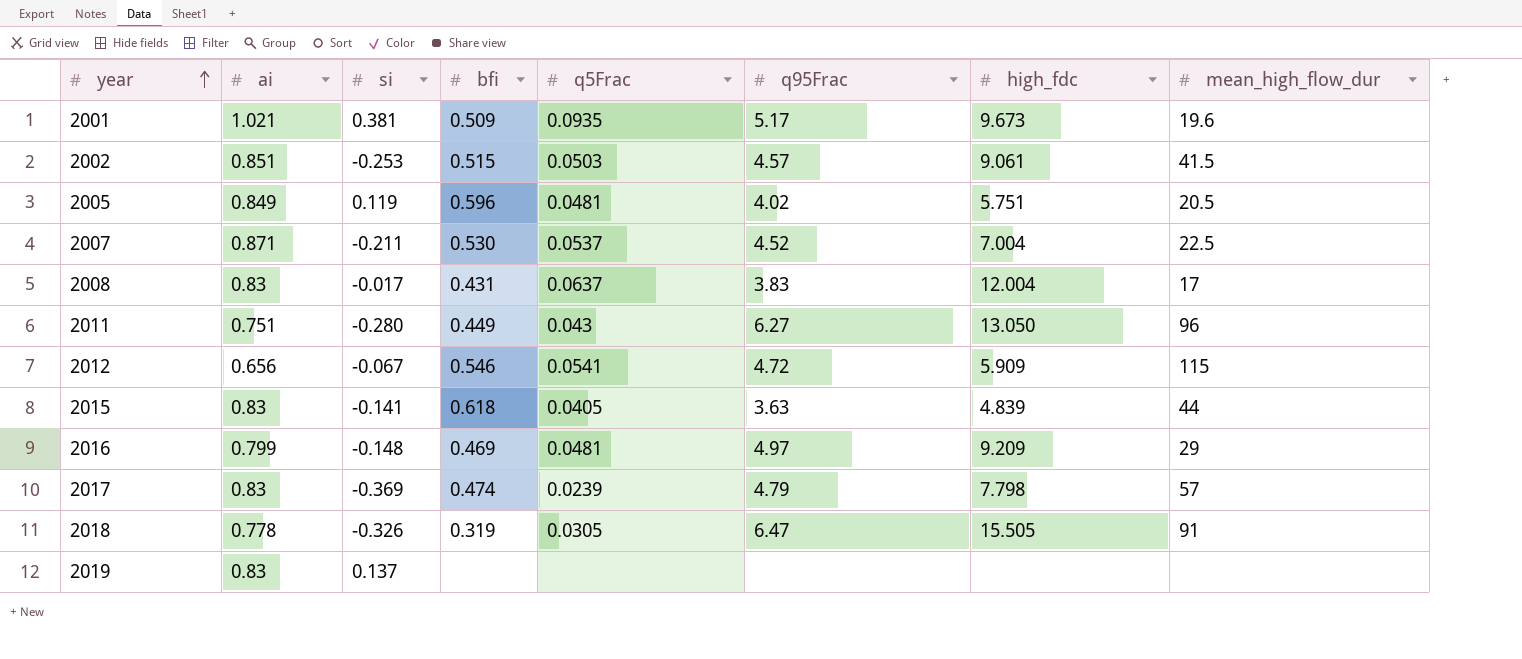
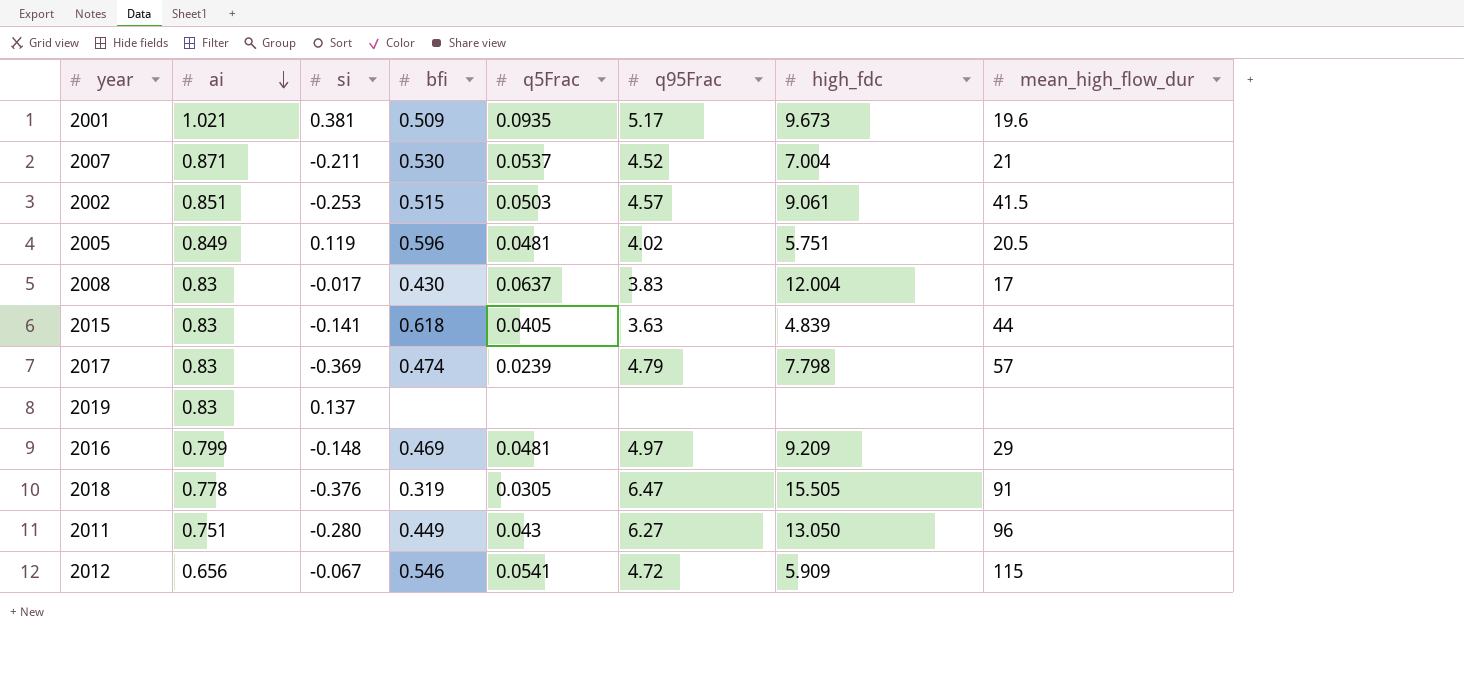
row order: year ascending -> ai descending
2007 | mean_high_flow_dur: 22.5 -> 21
2008 | bfi: 0.431 -> 0.430
2018 | si: -0.326 -> -0.376

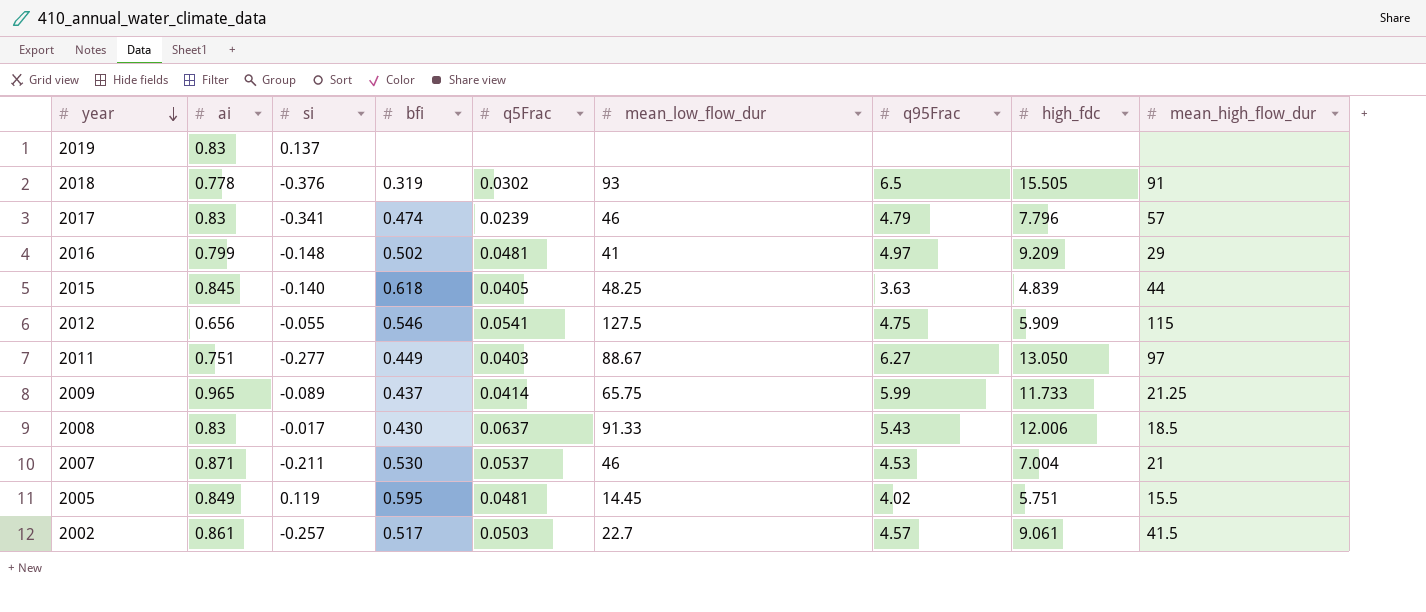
row order: ai descending -> year descending
column mean_low_flow_dur | position: none -> 6
row 2001: 1.021 | 0.381 | 0.509 | 0.0935 | 5.17 | 9.673 | 19.6 -> none
2018 | q5Frac: 0.0305 -> 0.0302
2018 | q95Frac: 6.47 -> 6.5
2017 | si: -0.369 -> -0.341
2017 | high_fdc: 7.798 -> 7.796
2016 | bfi: 0.469 -> 0.502
2015 | ai: 0.83 -> 0.845
2015 | si: -0.141 -> -0.140
2012 | si: -0.067 -> -0.055
2012 | q95Frac: 4.72 -> 4.75
2011 | si: -0.280 -> -0.277
2011 | q5Frac: 0.043 -> 0.0403
2011 | mean_high_flow_dur: 96 -> 97
row 2009: none -> 0.965 | -0.089 | 0.437 | 0.0414 | 65.75 | 5.99 | 11.733 | 21.25
2008 | q95Frac: 3.83 -> 5.43
2008 | high_fdc: 12.004 -> 12.006
2008 | mean_high_flow_dur: 17 -> 18.5
2007 | q95Frac: 4.52 -> 4.53
2005 | bfi: 0.596 -> 0.595
2005 | mean_high_flow_dur: 20.5 -> 15.5
2002 | ai: 0.851 -> 0.861
2002 | si: -0.253 -> -0.257
2002 | bfi: 0.515 -> 0.517

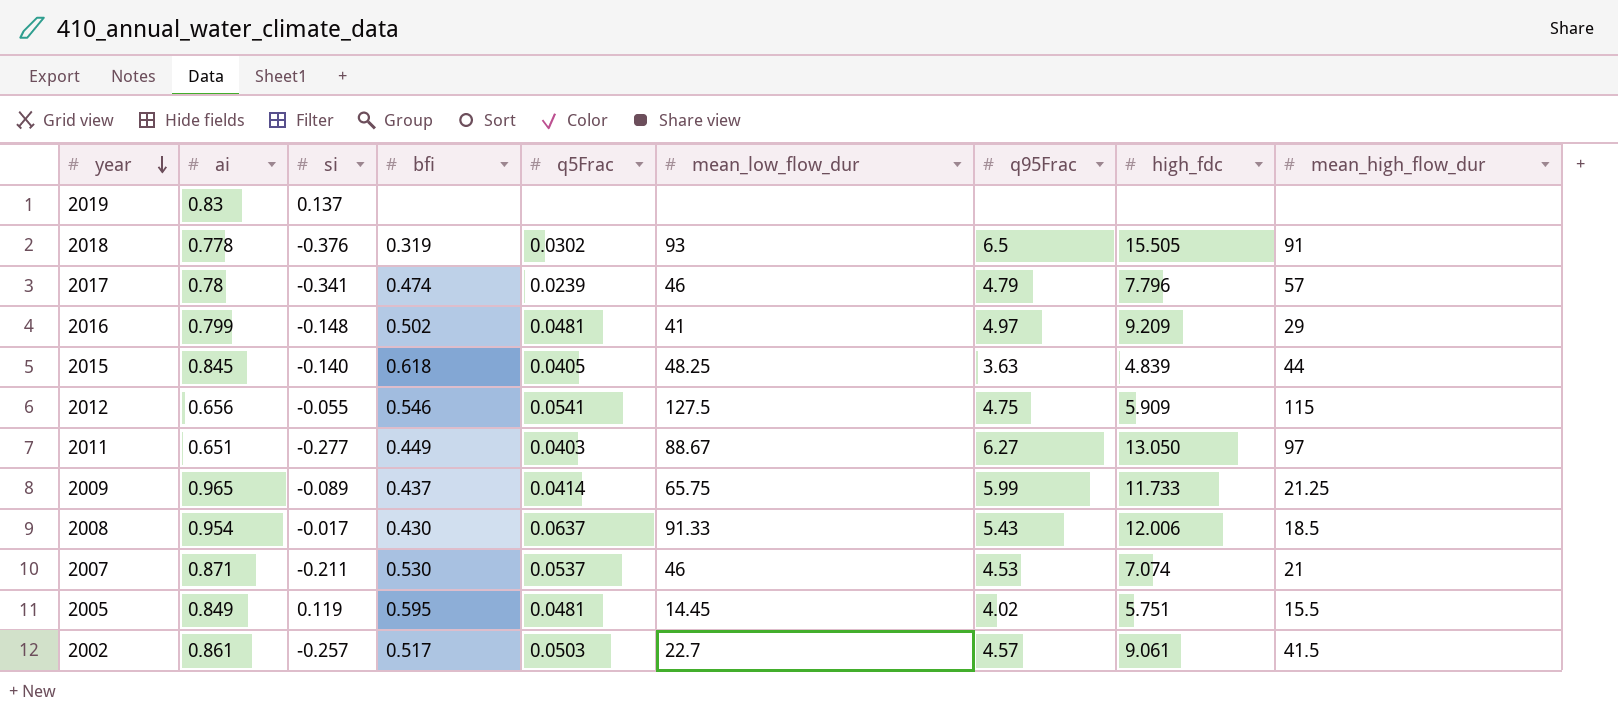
2017 | ai: 0.83 -> 0.78
2011 | ai: 0.751 -> 0.651
2008 | ai: 0.83 -> 0.954
2007 | high_fdc: 7.004 -> 7.074

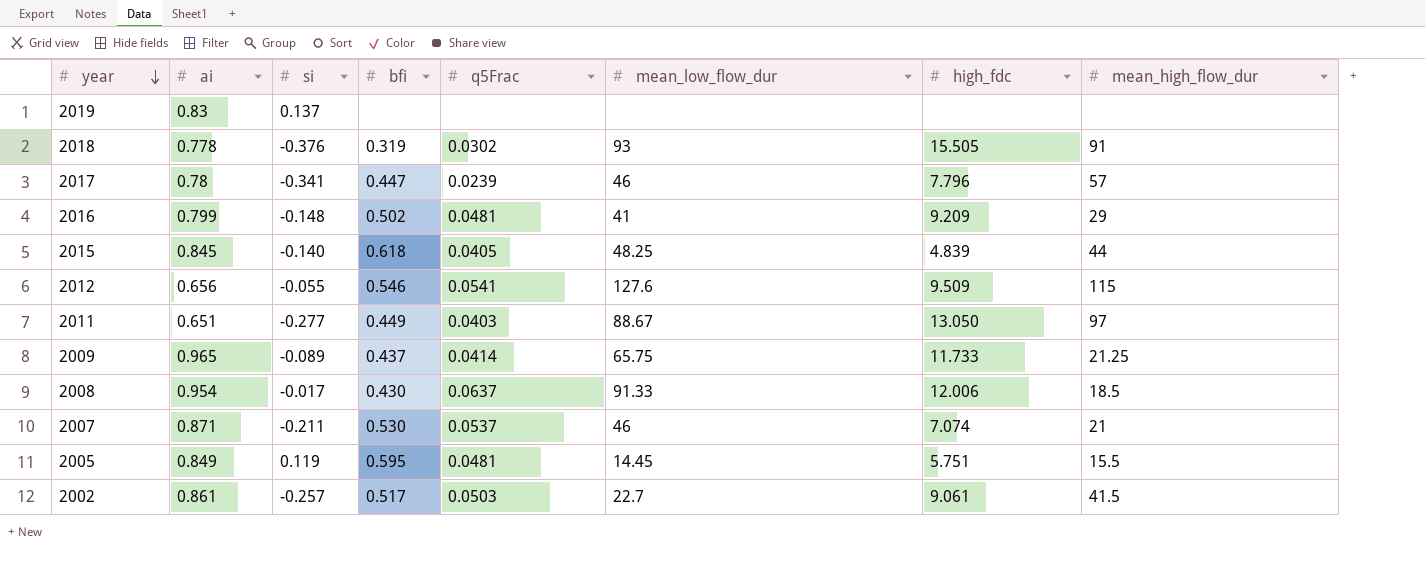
column q95Frac | position: 7 -> none
2017 | bfi: 0.474 -> 0.447
2012 | mean_low_flow_dur: 127.5 -> 127.6
2012 | high_fdc: 5.909 -> 9.509

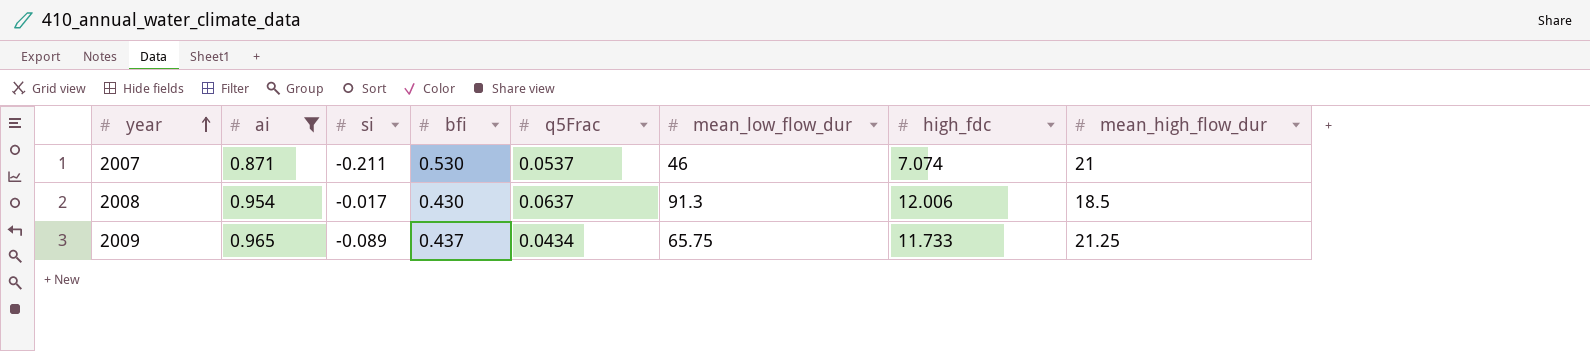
filter: none -> ai >= 0.871
row order: year descending -> year ascending
2008 | mean_low_flow_dur: 91.33 -> 91.3
2009 | q5Frac: 0.0414 -> 0.0434

